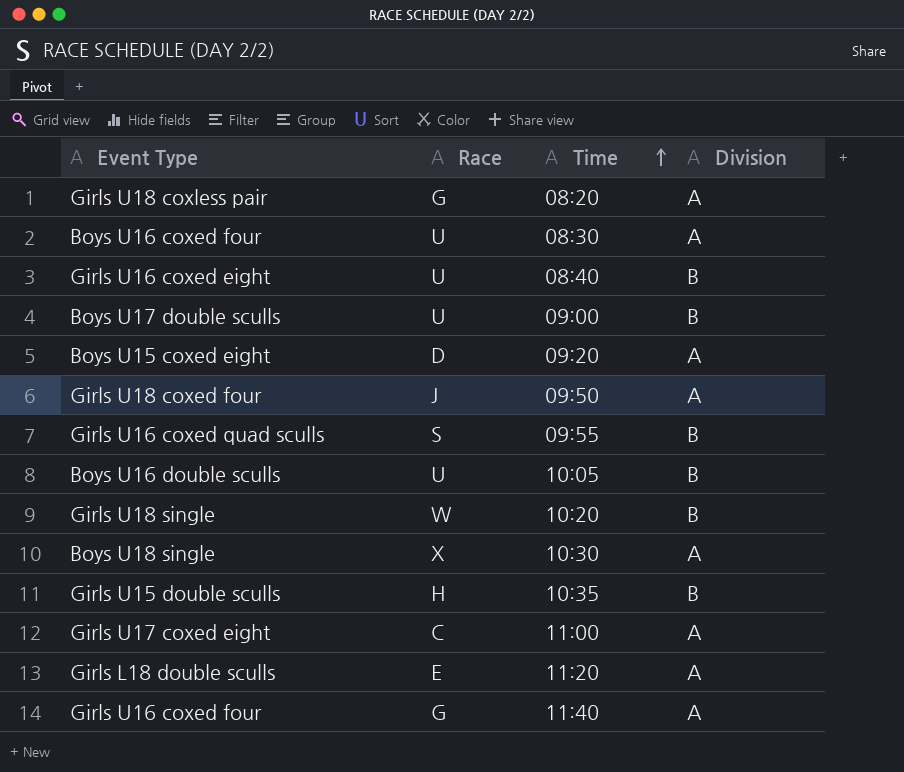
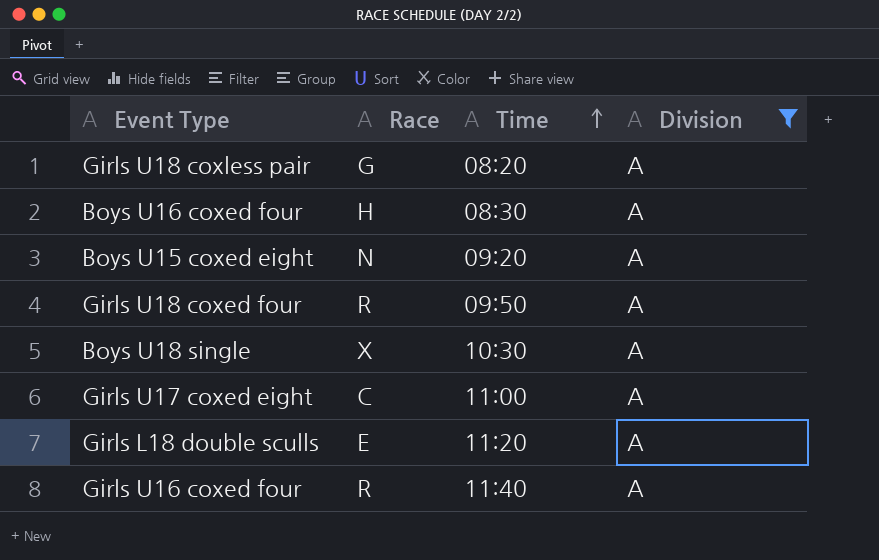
filter: none -> Division = A
Boys U16 coxed four | Race: U -> H
Boys U15 coxed eight | Race: D -> N
Girls U18 coxed four | Race: J -> R
Girls U16 coxed four | Race: G -> R

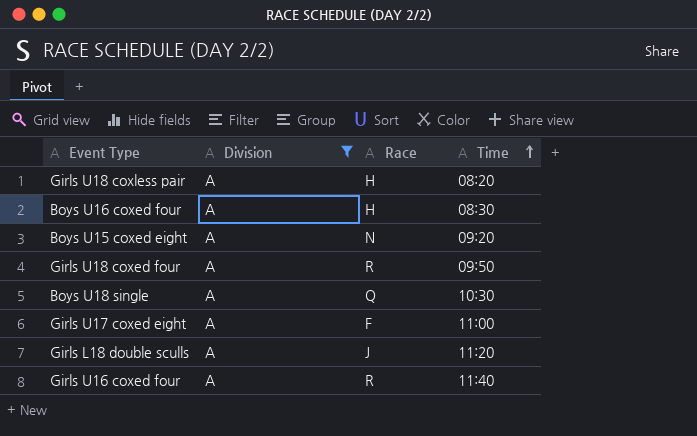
column Division | position: 4 -> 2
Girls U18 coxless pair | Race: G -> H
Boys U18 single | Race: X -> Q
Girls U17 coxed eight | Race: C -> F
Girls L18 double sculls | Race: E -> J

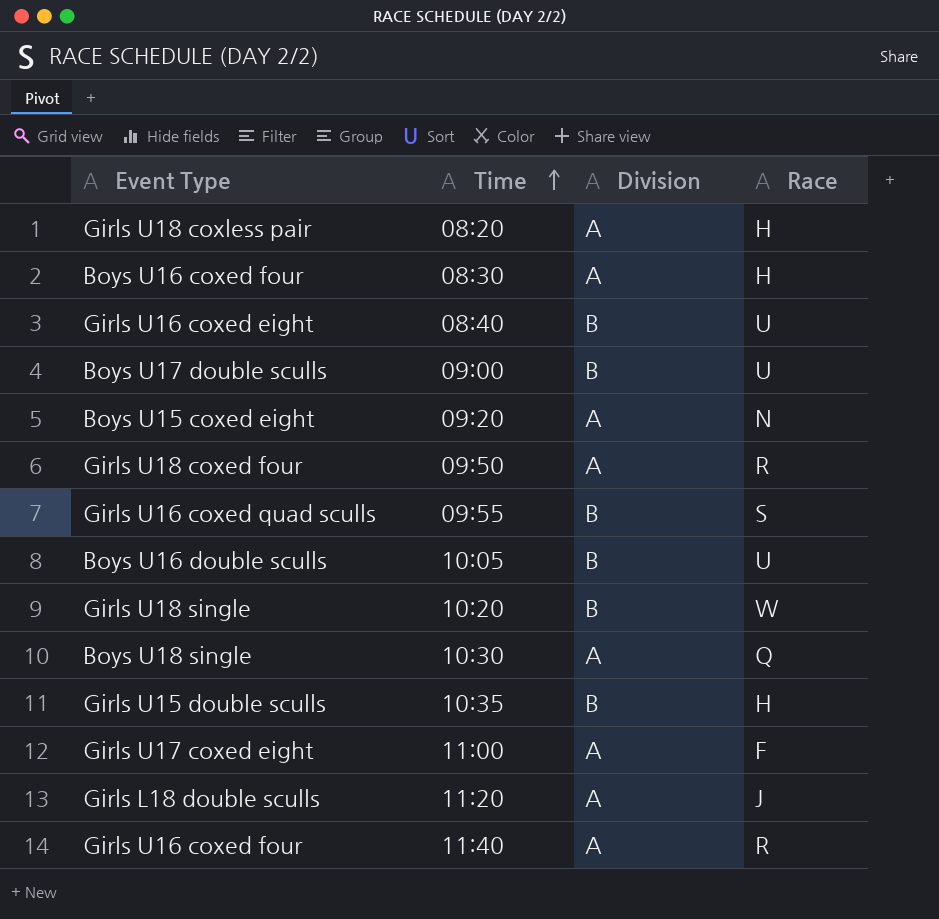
filter: Division = A -> none
column Time | position: 4 -> 2

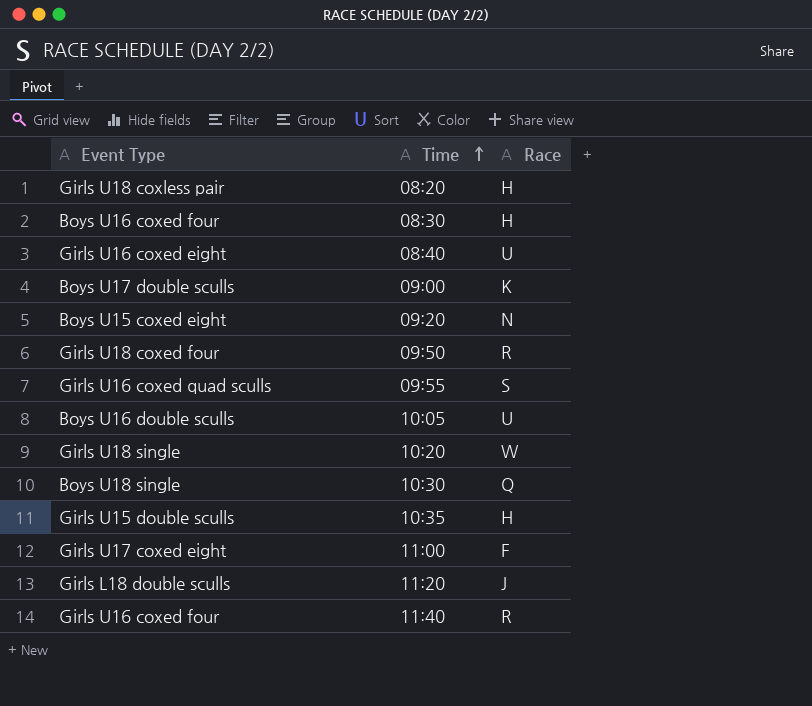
column Division | position: 3 -> none
Boys U17 double sculls | Race: U -> K

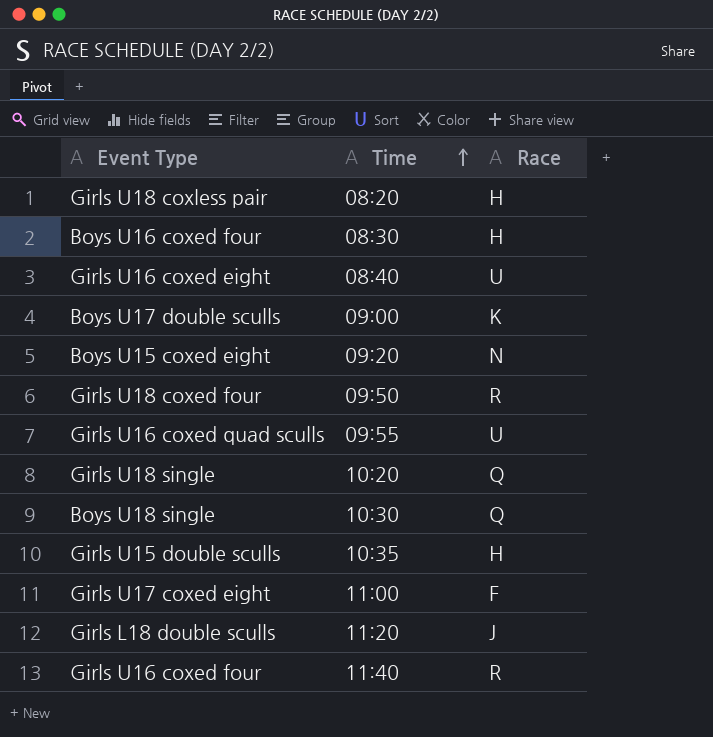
row Boys U16 double sculls: 10:05 | U -> none
Girls U16 coxed quad sculls | Race: S -> U
Girls U18 single | Race: W -> Q

